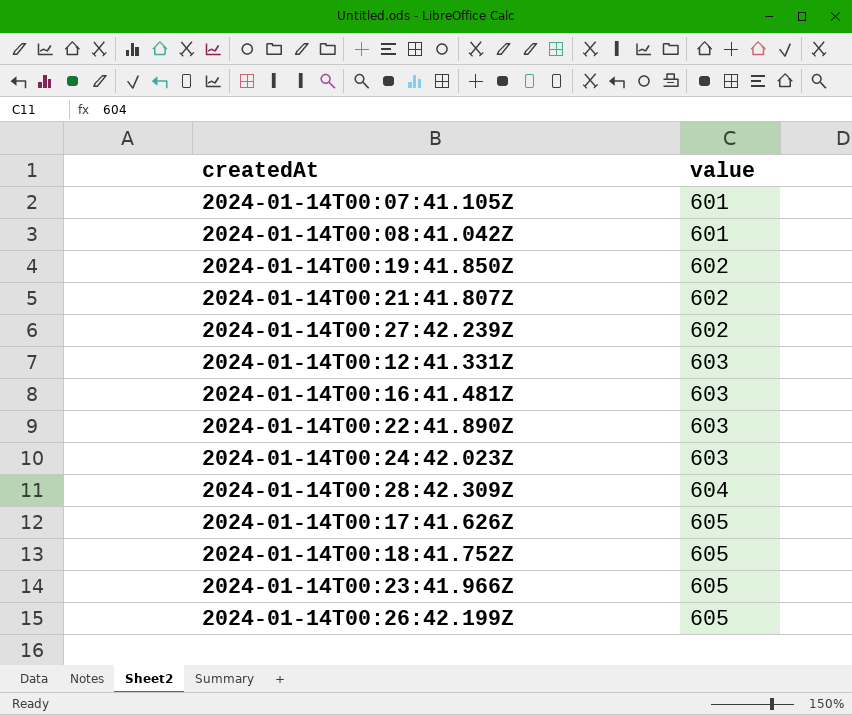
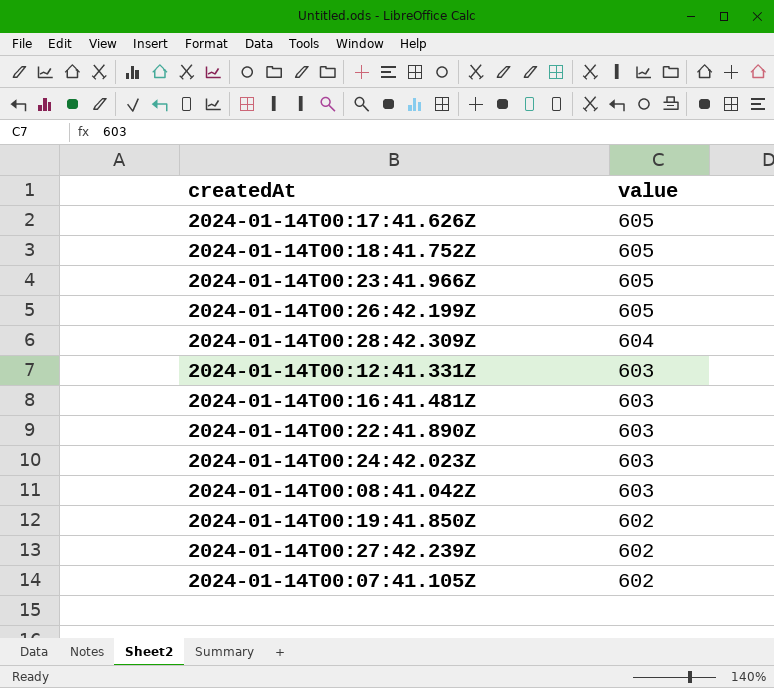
row order: value ascending -> value descending
row 2024-01-14T00:21:41.807Z: 602 -> none
2024-01-14T00:08:41.042Z | value: 601 -> 603
2024-01-14T00:07:41.105Z | value: 601 -> 602

